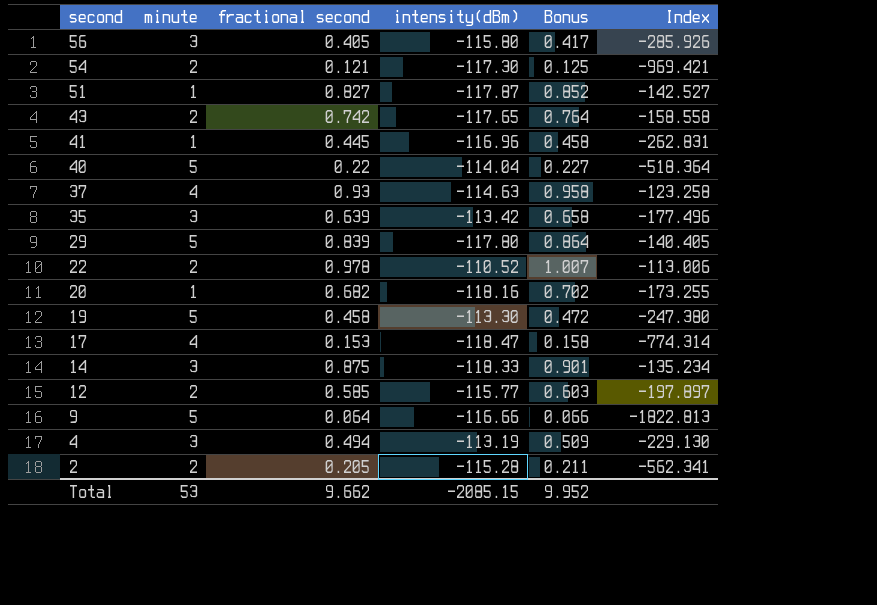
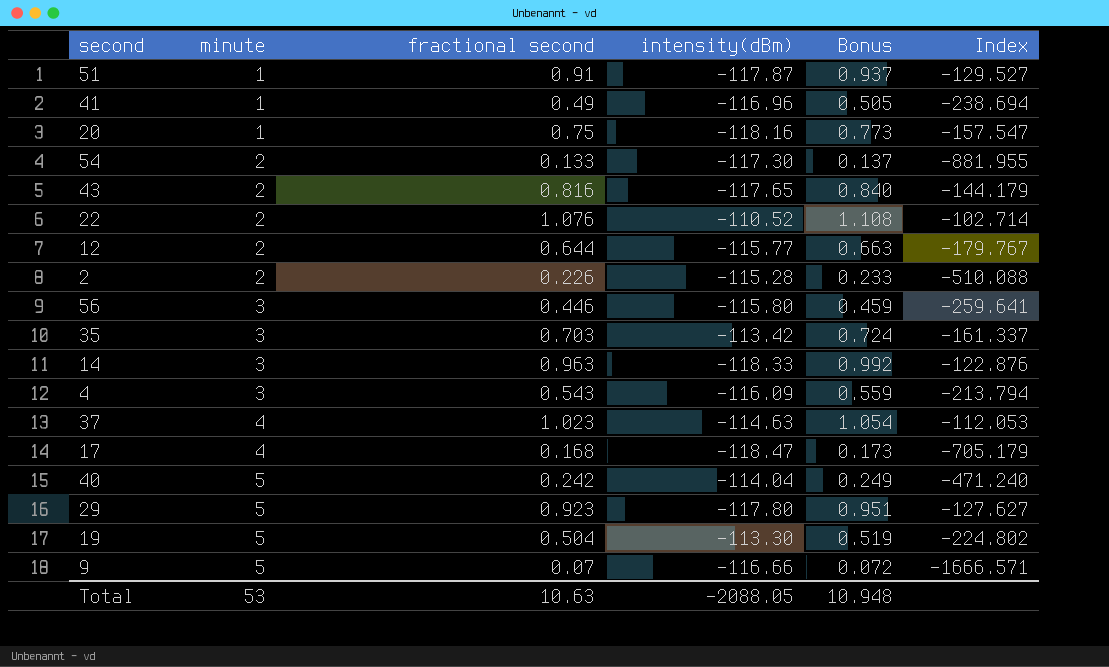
row order: second descending -> minute ascending
51 | fractional second: 0.827 -> 0.91
51 | Bonus: 0.852 -> 0.937
51 | Index: -142.527 -> -129.527
41 | fractional second: 0.445 -> 0.49
41 | Bonus: 0.458 -> 0.505
41 | Index: -262.831 -> -238.694
20 | fractional second: 0.682 -> 0.75
20 | Bonus: 0.702 -> 0.773
20 | Index: -173.255 -> -157.547
54 | fractional second: 0.121 -> 0.133
54 | Bonus: 0.125 -> 0.137
54 | Index: -969.421 -> -881.955
43 | fractional second: 0.742 -> 0.816
43 | Bonus: 0.764 -> 0.840
43 | Index: -158.558 -> -144.179
22 | fractional second: 0.978 -> 1.076
22 | Bonus: 1.007 -> 1.108
22 | Index: -113.006 -> -102.714
12 | fractional second: 0.585 -> 0.644
12 | Bonus: 0.603 -> 0.663
12 | Index: -197.897 -> -179.767
2 | fractional second: 0.205 -> 0.226
2 | Bonus: 0.211 -> 0.233
2 | Index: -562.341 -> -510.088
56 | fractional second: 0.405 -> 0.446
56 | Bonus: 0.417 -> 0.459
56 | Index: -285.926 -> -259.641
35 | fractional second: 0.639 -> 0.703
35 | Bonus: 0.658 -> 0.724
35 | Index: -177.496 -> -161.337
14 | fractional second: 0.875 -> 0.963
14 | Bonus: 0.901 -> 0.992
14 | Index: -135.234 -> -122.876
4 | fractional second: 0.494 -> 0.543
4 | intensity(dBm): -113.19 -> -116.09
4 | Bonus: 0.509 -> 0.559
4 | Index: -229.130 -> -213.794
37 | fractional second: 0.93 -> 1.023
37 | Bonus: 0.958 -> 1.054
37 | Index: -123.258 -> -112.053
17 | fractional second: 0.153 -> 0.168
17 | Bonus: 0.158 -> 0.173
17 | Index: -774.314 -> -705.179
40 | fractional second: 0.22 -> 0.242
40 | Bonus: 0.227 -> 0.249
40 | Index: -518.364 -> -471.240
29 | fractional second: 0.839 -> 0.923
29 | Bonus: 0.864 -> 0.951
29 | Index: -140.405 -> -127.627
19 | fractional second: 0.458 -> 0.504
19 | Bonus: 0.472 -> 0.519
19 | Index: -247.380 -> -224.802
9 | fractional second: 0.064 -> 0.07
9 | Bonus: 0.066 -> 0.072
9 | Index: -1822.813 -> -1666.571
Total | fractional second: 9.662 -> 10.63
Total | intensity(dBm): -2085.15 -> -2088.05
Total | Bonus: 9.952 -> 10.948

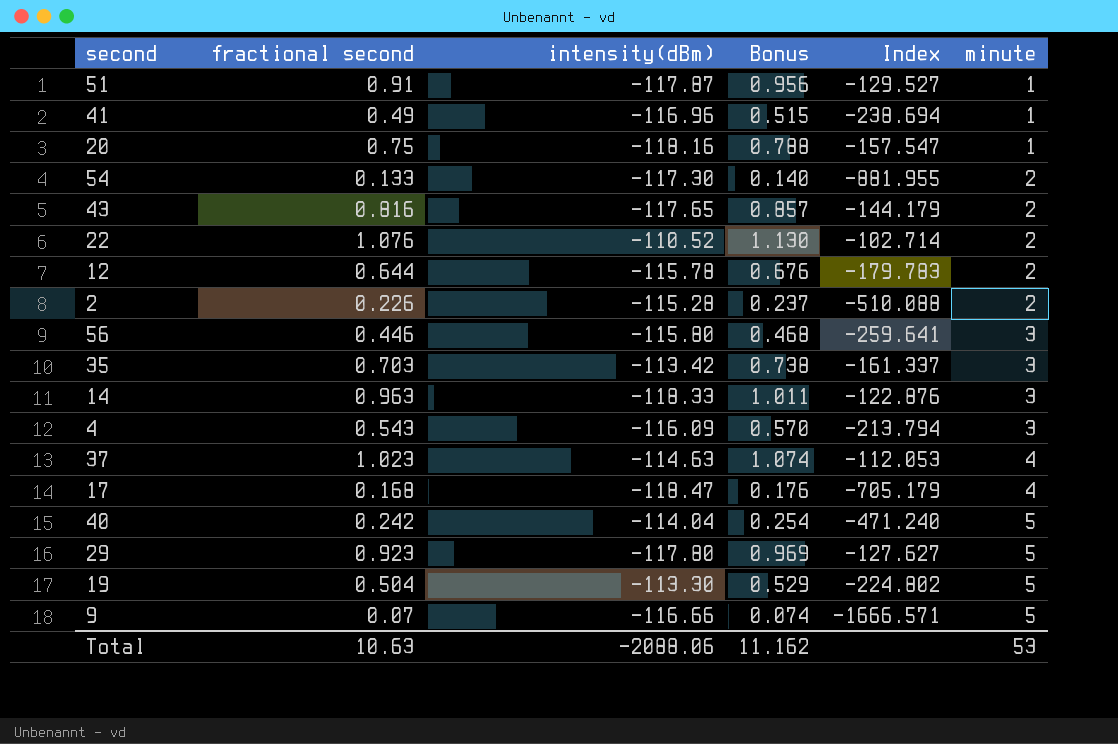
column Bonus | formula: [fractional second] * 1.03 -> [fractional second] * 1.05
column minute | position: 2 -> 6
12 | intensity(dBm): -115.77 -> -115.78
12 | Index: -179.767 -> -179.783
Total | intensity(dBm): -2088.05 -> -2088.06
Total | Bonus: 10.948 -> 11.162

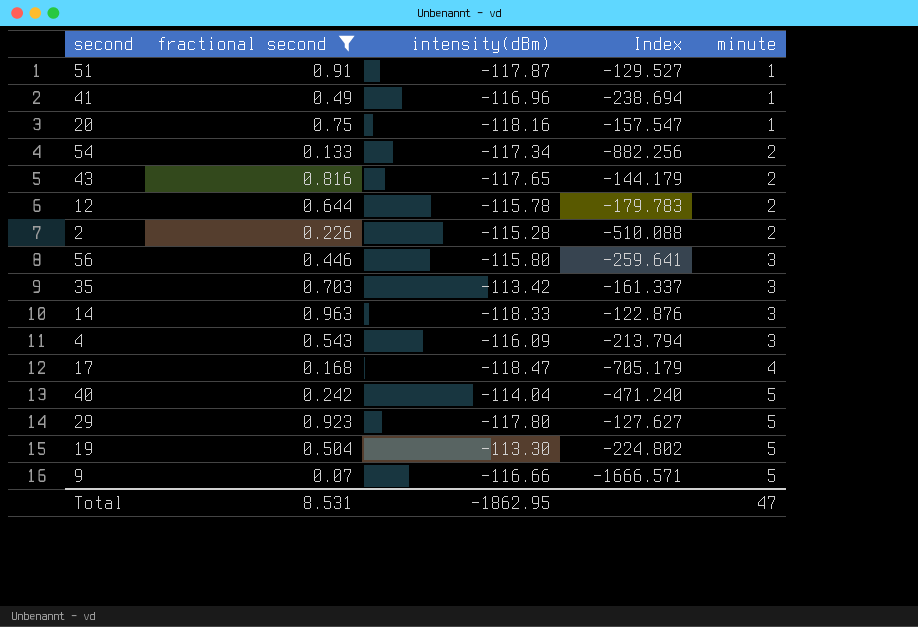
filter: none -> fractional second <= 0.963
column Bonus | formula: [fractional second] * 1.05 -> none
54 | intensity(dBm): -117.30 -> -117.34
54 | Index: -881.955 -> -882.256
Total | fractional second: 10.63 -> 8.531
Total | intensity(dBm): -2088.06 -> -1862.95
Total | minute: 53 -> 47

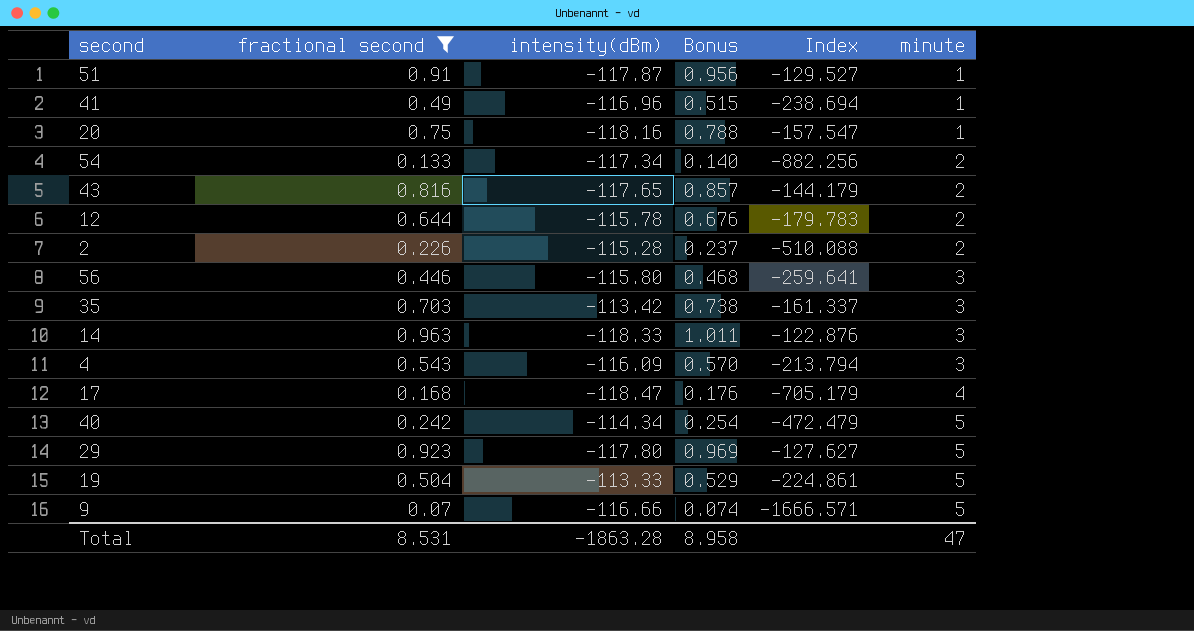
column Bonus | formula: none -> [fractional second] * 1.05
40 | intensity(dBm): -114.04 -> -114.34
40 | Index: -471.240 -> -472.479
19 | intensity(dBm): -113.30 -> -113.33
19 | Index: -224.802 -> -224.861
Total | intensity(dBm): -1862.95 -> -1863.28

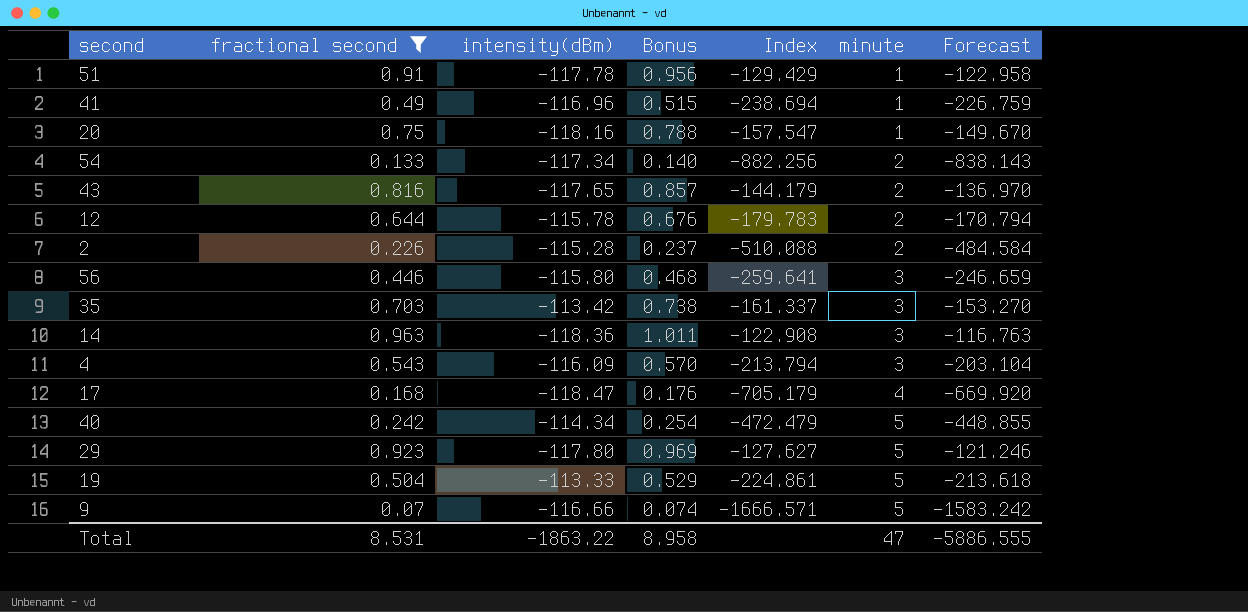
column Forecast | formula: none -> [Index] * 0.95
51 | intensity(dBm): -117.87 -> -117.78
51 | Index: -129.527 -> -129.429
14 | intensity(dBm): -118.33 -> -118.36
14 | Index: -122.876 -> -122.908
Total | intensity(dBm): -1863.28 -> -1863.22

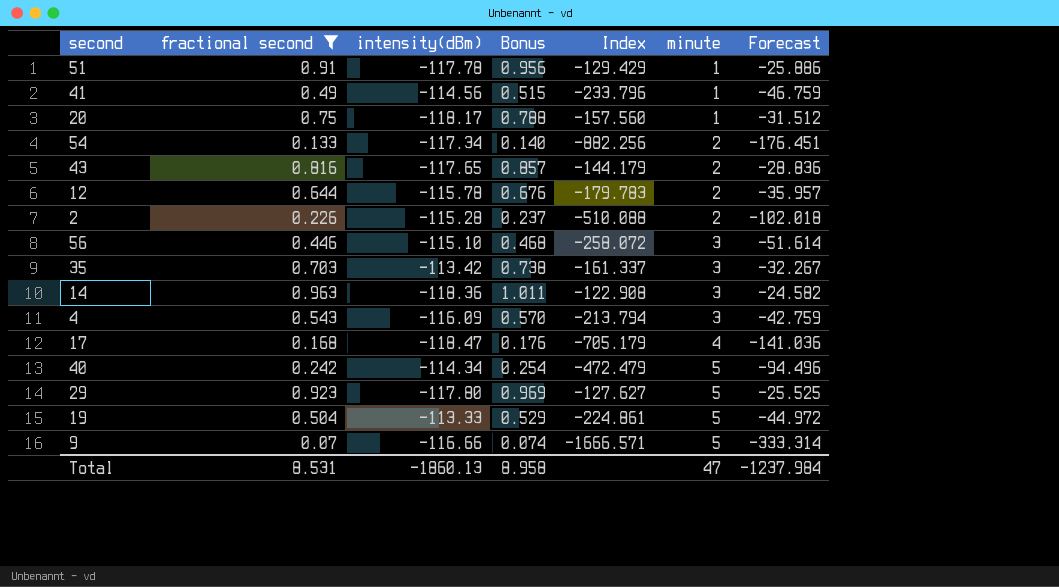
column Forecast | formula: [Index] * 0.95 -> [Index] * 0.2
41 | intensity(dBm): -116.96 -> -114.56
41 | Index: -238.694 -> -233.796
20 | intensity(dBm): -118.16 -> -118.17
20 | Index: -157.547 -> -157.560
56 | intensity(dBm): -115.80 -> -115.10
56 | Index: -259.641 -> -258.072
Total | intensity(dBm): -1863.22 -> -1860.13
Total | Forecast: -5886.555 -> -1237.984

